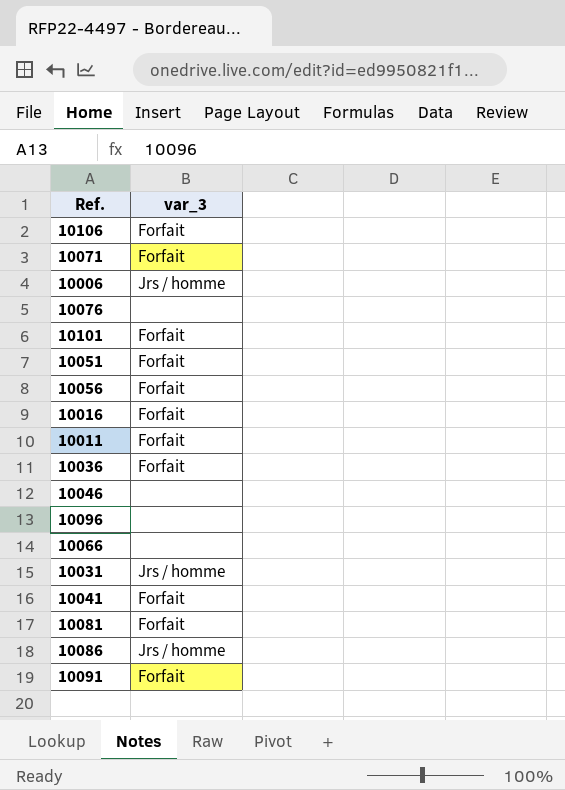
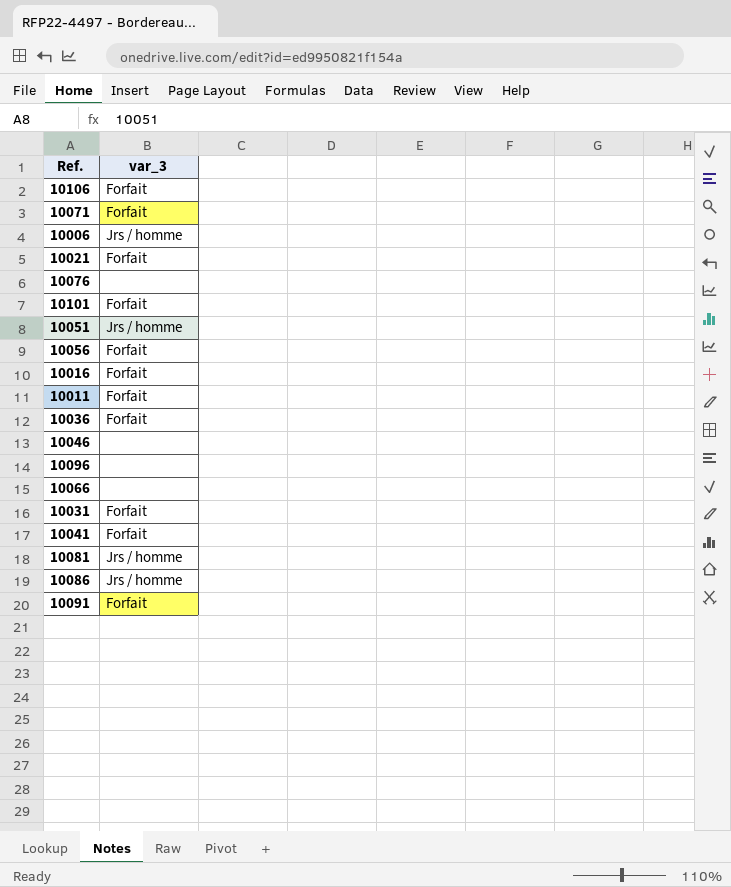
row 10021: none -> Forfait
10051 | var_3: Forfait -> Jrs / homme
10031 | var_3: Jrs / homme -> Forfait
10081 | var_3: Forfait -> Jrs / homme

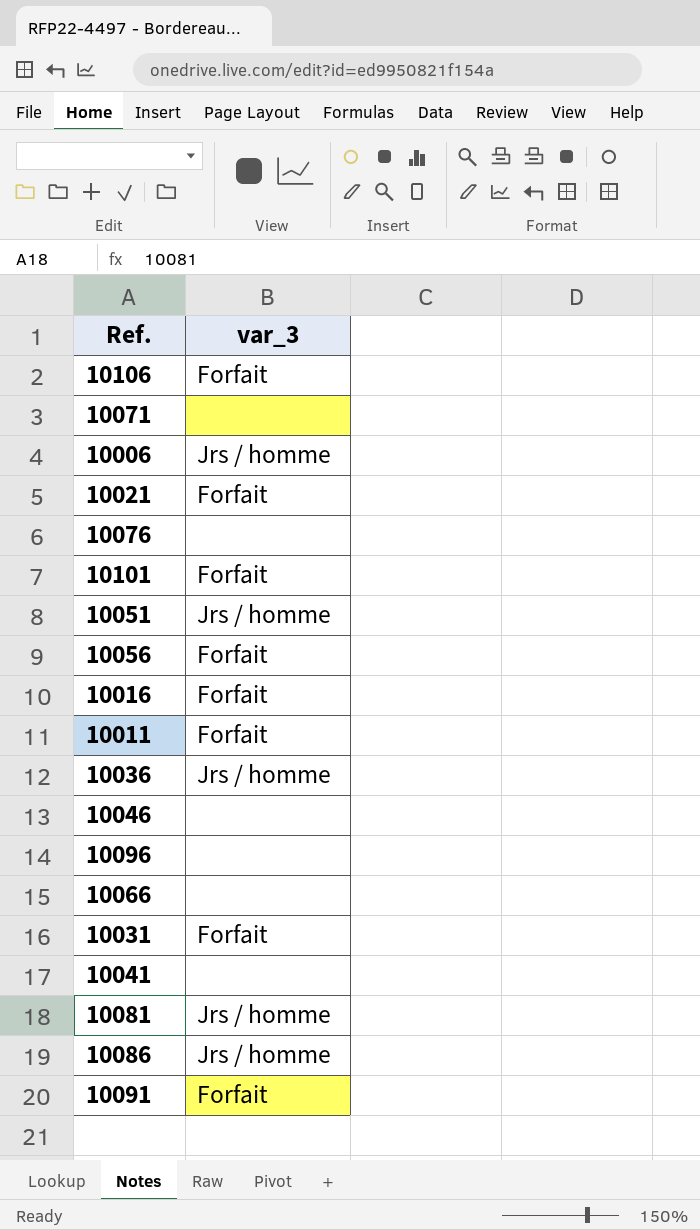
10071 | var_3: Forfait -> none
10036 | var_3: Forfait -> Jrs / homme
10041 | var_3: Forfait -> none

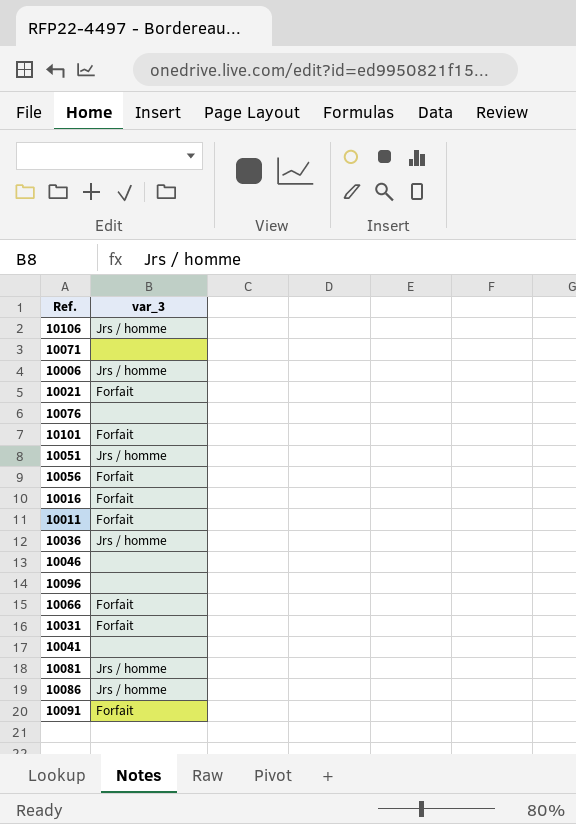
10106 | var_3: Forfait -> Jrs / homme
10066 | var_3: none -> Forfait

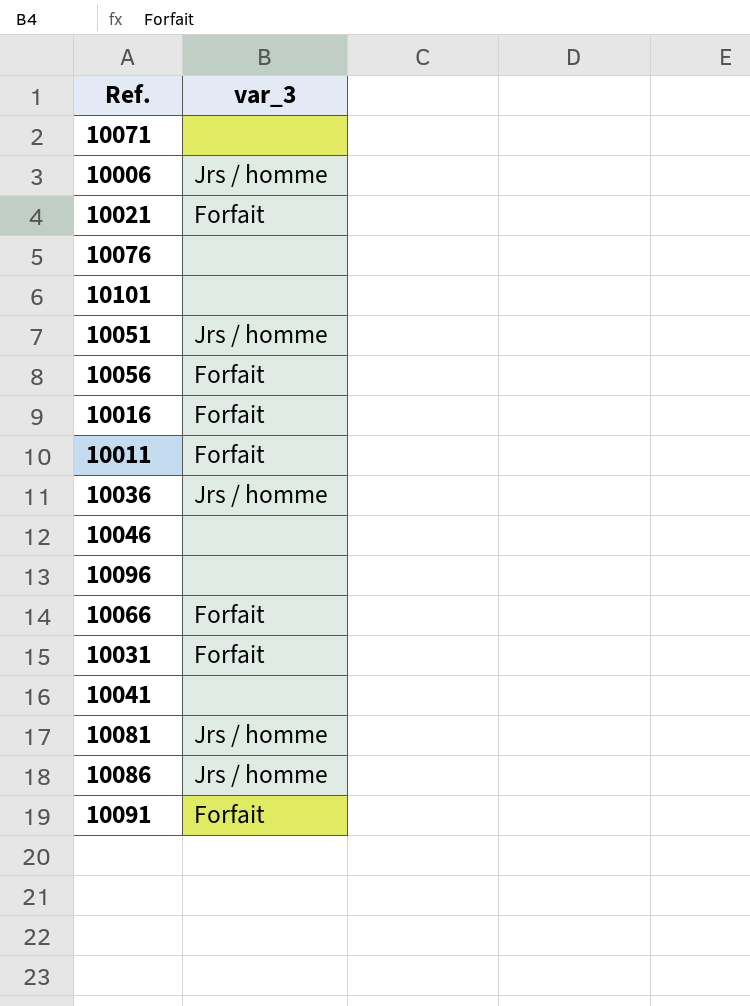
row 10106: Jrs / homme -> none
10101 | var_3: Forfait -> none

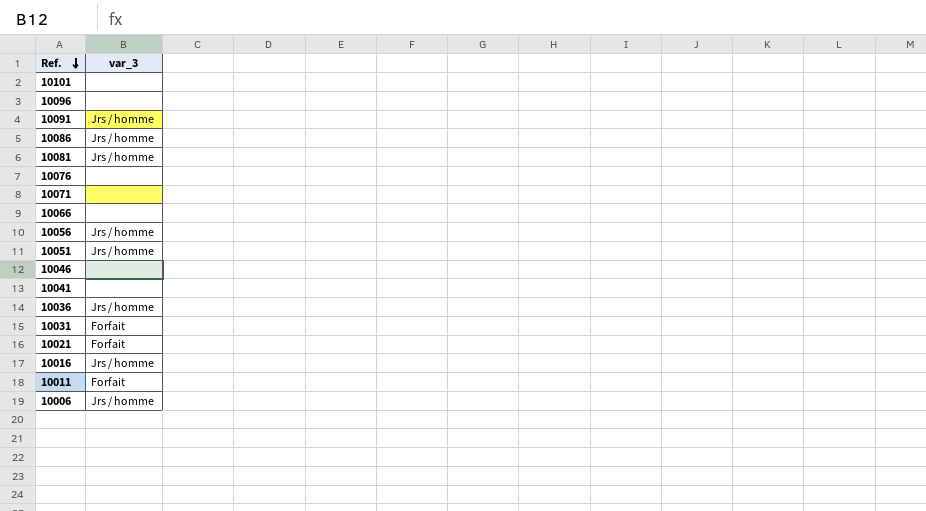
row order: none -> Ref. descending
10091 | var_3: Forfait -> Jrs / homme
10066 | var_3: Forfait -> none
10056 | var_3: Forfait -> Jrs / homme
10016 | var_3: Forfait -> Jrs / homme

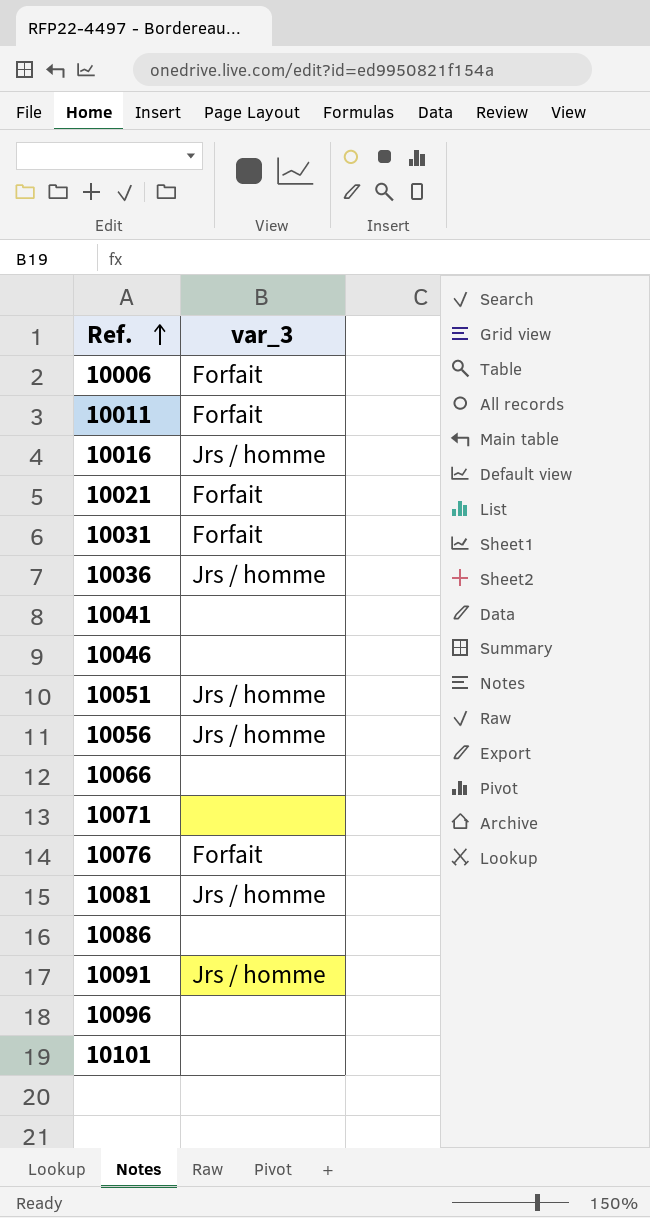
row order: Ref. descending -> Ref. ascending
10006 | var_3: Jrs / homme -> Forfait
10076 | var_3: none -> Forfait
10086 | var_3: Jrs / homme -> none

